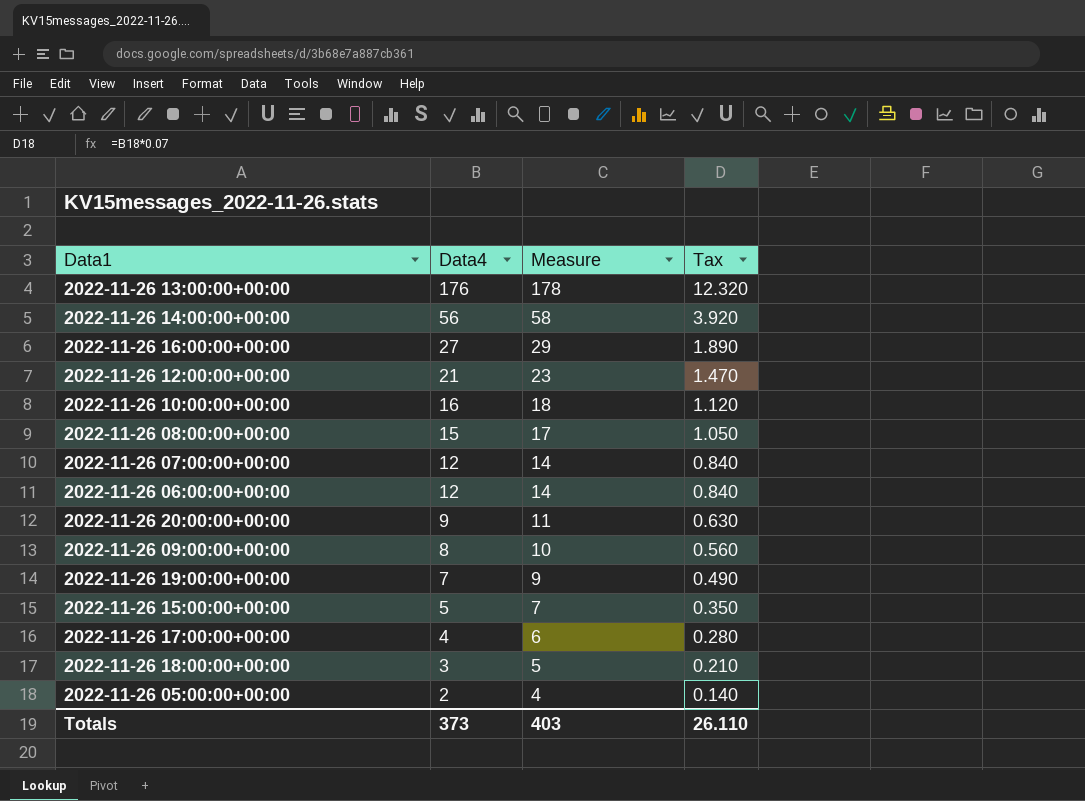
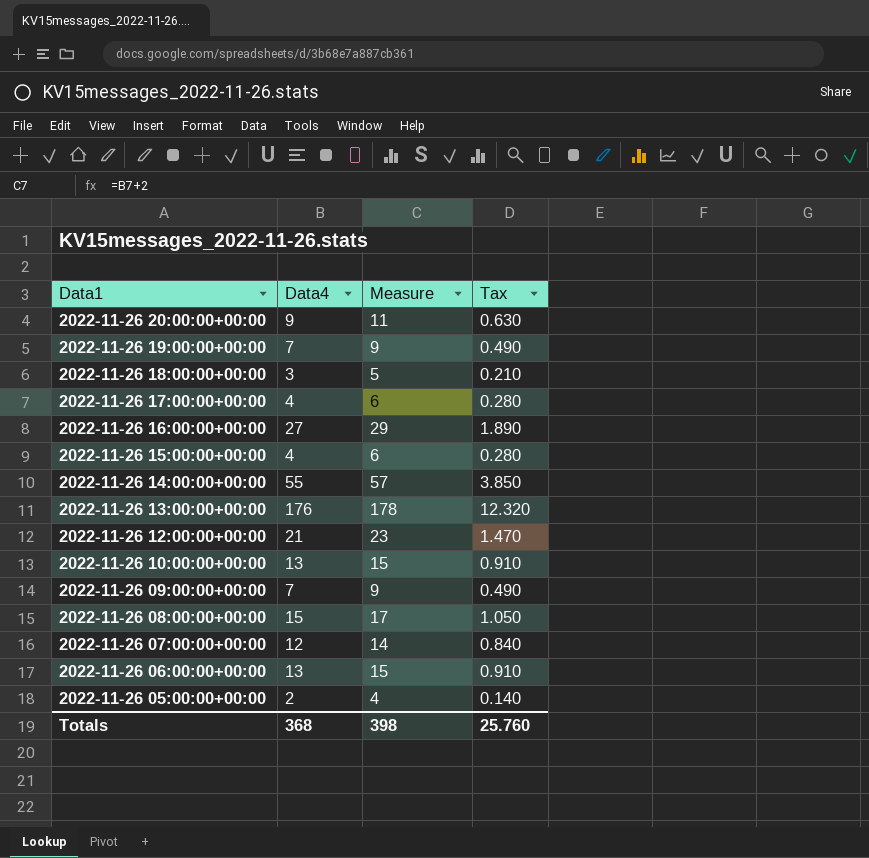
row order: Data4 descending -> Data1 descending
2022-11-26 15:00:00+00:00 | Data4: 5 -> 4
2022-11-26 15:00:00+00:00 | Measure: 7 -> 6
2022-11-26 15:00:00+00:00 | Tax: 0.350 -> 0.280
2022-11-26 14:00:00+00:00 | Data4: 56 -> 55
2022-11-26 14:00:00+00:00 | Measure: 58 -> 57
2022-11-26 14:00:00+00:00 | Tax: 3.920 -> 3.850
2022-11-26 10:00:00+00:00 | Data4: 16 -> 13
2022-11-26 10:00:00+00:00 | Measure: 18 -> 15
2022-11-26 10:00:00+00:00 | Tax: 1.120 -> 0.910
2022-11-26 09:00:00+00:00 | Data4: 8 -> 7
2022-11-26 09:00:00+00:00 | Measure: 10 -> 9
2022-11-26 09:00:00+00:00 | Tax: 0.560 -> 0.490
2022-11-26 06:00:00+00:00 | Data4: 12 -> 13
2022-11-26 06:00:00+00:00 | Measure: 14 -> 15
2022-11-26 06:00:00+00:00 | Tax: 0.840 -> 0.910
Totals | Data4: 373 -> 368
Totals | Measure: 403 -> 398
Totals | Tax: 26.110 -> 25.760

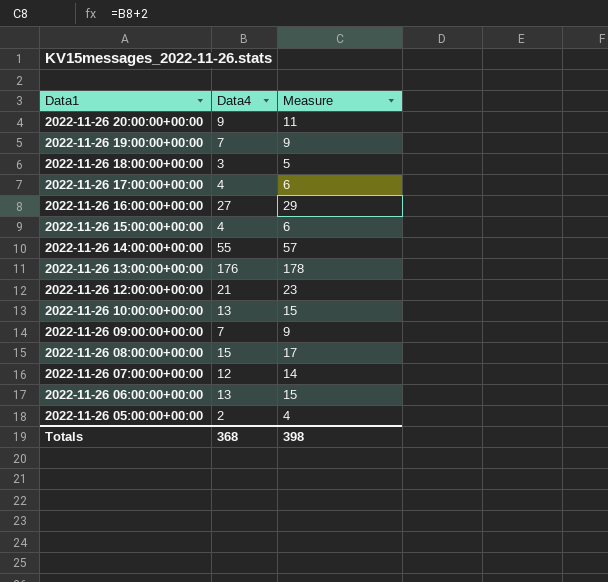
column Tax | formula: [Data4] * 0.07 -> none

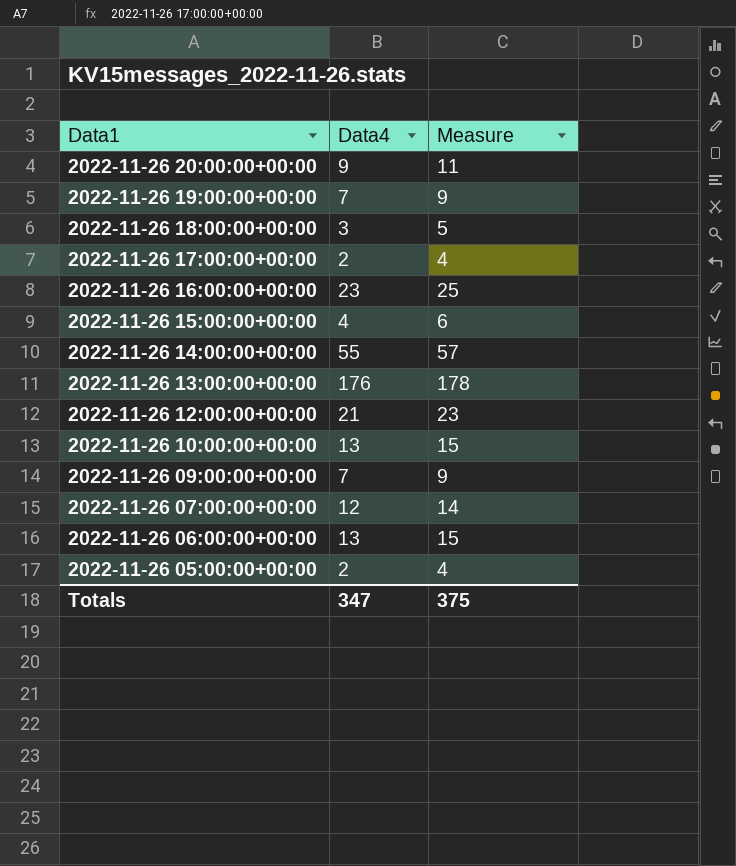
row 2022-11-26 08:00:00+00:00: 15 | 17 -> none
2022-11-26 17:00:00+00:00 | Data4: 4 -> 2
2022-11-26 17:00:00+00:00 | Measure: 6 -> 4
2022-11-26 16:00:00+00:00 | Data4: 27 -> 23
2022-11-26 16:00:00+00:00 | Measure: 29 -> 25
Totals | Data4: 368 -> 347
Totals | Measure: 398 -> 375

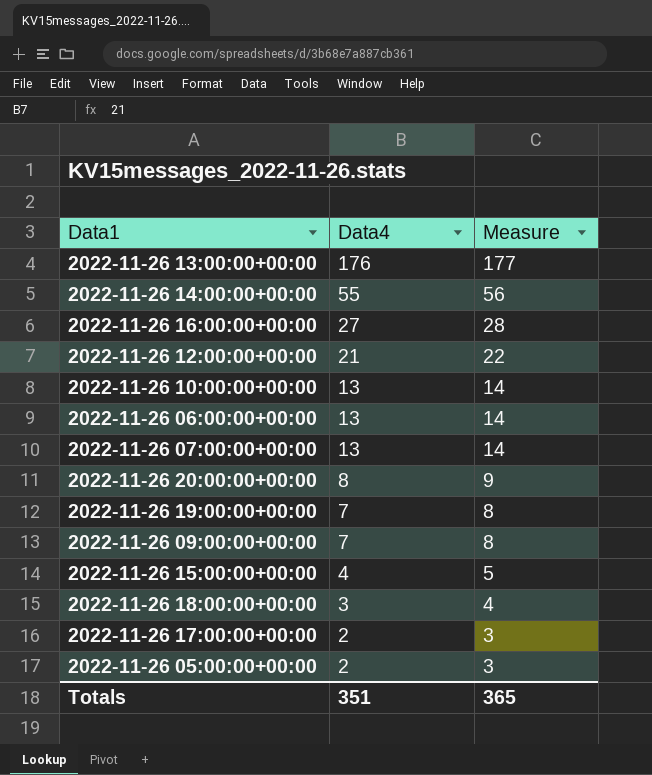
row order: Data1 descending -> Data4 descending
column Measure | formula: [Data4] + 2 -> [Data4] + 1
2022-11-26 16:00:00+00:00 | Data4: 23 -> 27
2022-11-26 07:00:00+00:00 | Data4: 12 -> 13
2022-11-26 20:00:00+00:00 | Data4: 9 -> 8
Totals | Data4: 347 -> 351
Totals | Measure: 375 -> 365

